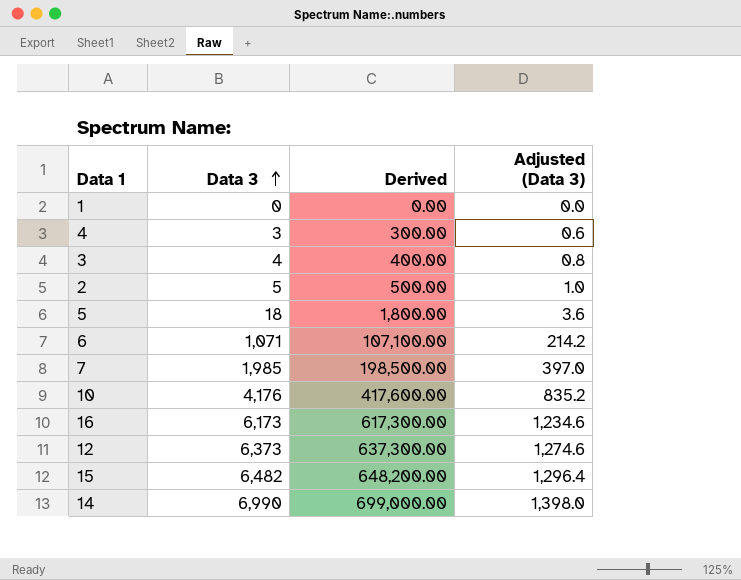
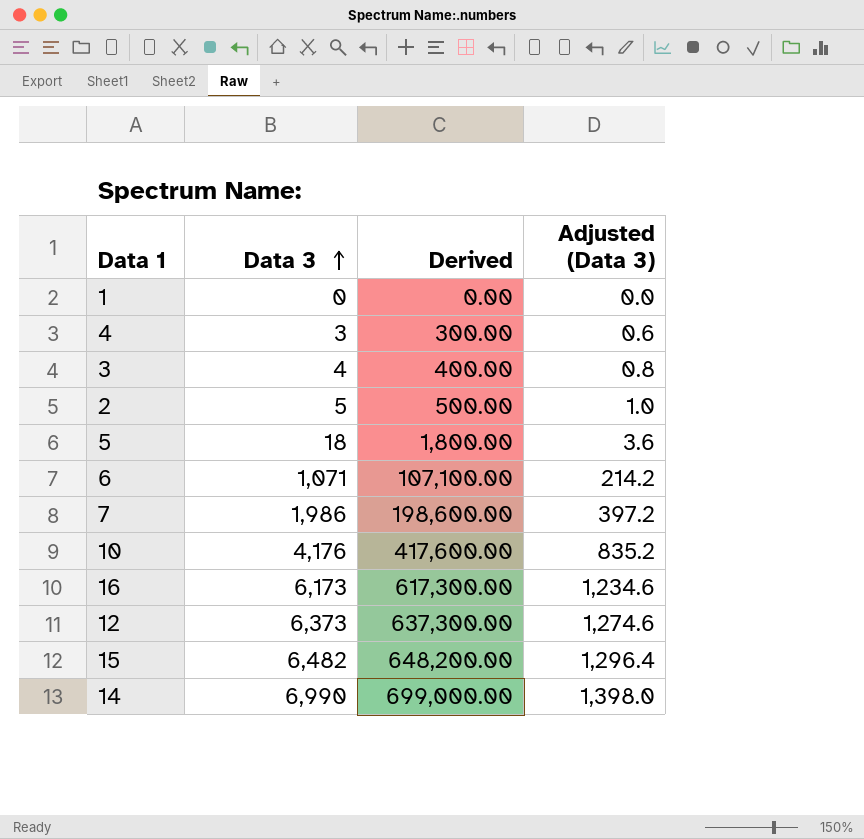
7 | Data 3: 1,985 -> 1,986
7 | Derived: 198,500.00 -> 198,600.00
7 | Adjusted (Data 3): 397.0 -> 397.2

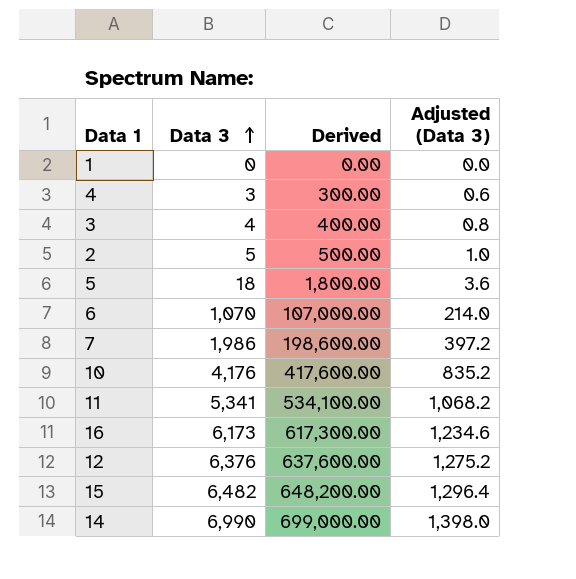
6 | Data 3: 1,071 -> 1,070
6 | Derived: 107,100.00 -> 107,000.00
6 | Adjusted (Data 3): 214.2 -> 214.0
row 11: none -> 5,341 | 534,100.00 | 1,068.2
12 | Data 3: 6,373 -> 6,376
12 | Derived: 637,300.00 -> 637,600.00
12 | Adjusted (Data 3): 1,274.6 -> 1,275.2

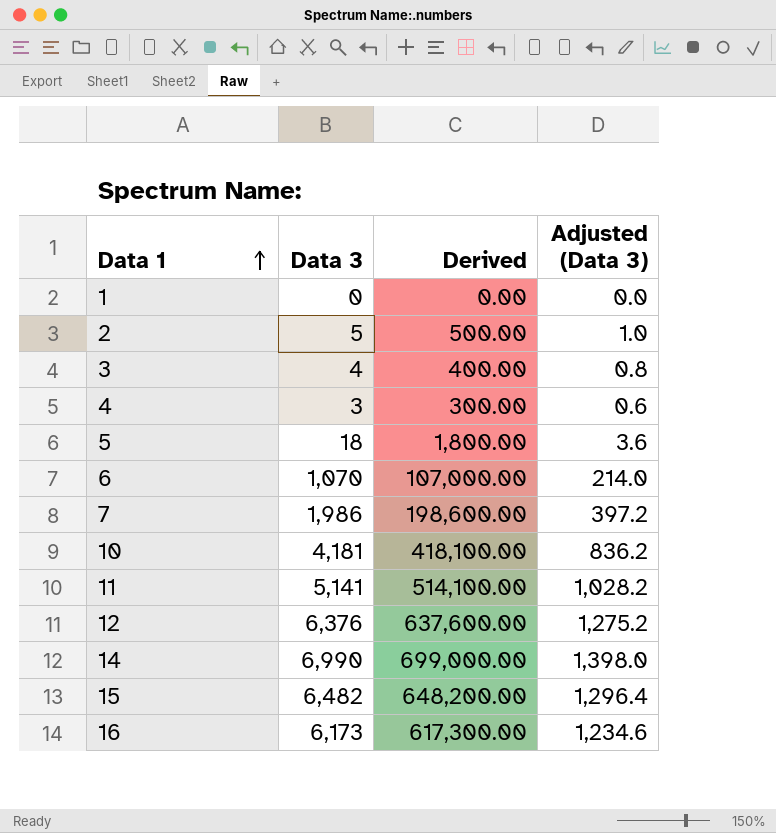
row order: Data 3 ascending -> Data 1 ascending
10 | Data 3: 4,176 -> 4,181
10 | Derived: 417,600.00 -> 418,100.00
10 | Adjusted (Data 3): 835.2 -> 836.2
11 | Data 3: 5,341 -> 5,141
11 | Derived: 534,100.00 -> 514,100.00
11 | Adjusted (Data 3): 1,068.2 -> 1,028.2

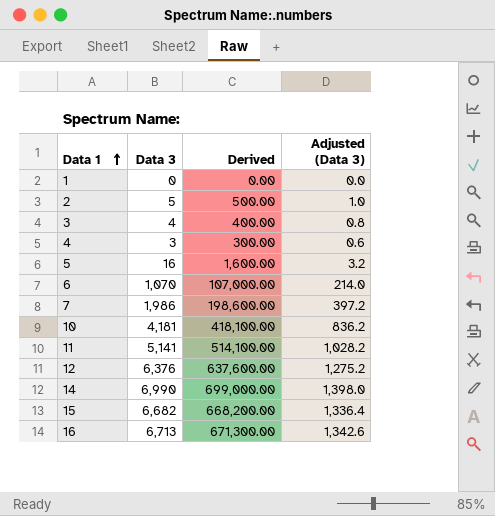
5 | Data 3: 18 -> 16
5 | Derived: 1,800.00 -> 1,600.00
5 | Adjusted (Data 3): 3.6 -> 3.2
15 | Data 3: 6,482 -> 6,682
15 | Derived: 648,200.00 -> 668,200.00
15 | Adjusted (Data 3): 1,296.4 -> 1,336.4
16 | Data 3: 6,173 -> 6,713
16 | Derived: 617,300.00 -> 671,300.00
16 | Adjusted (Data 3): 1,234.6 -> 1,342.6

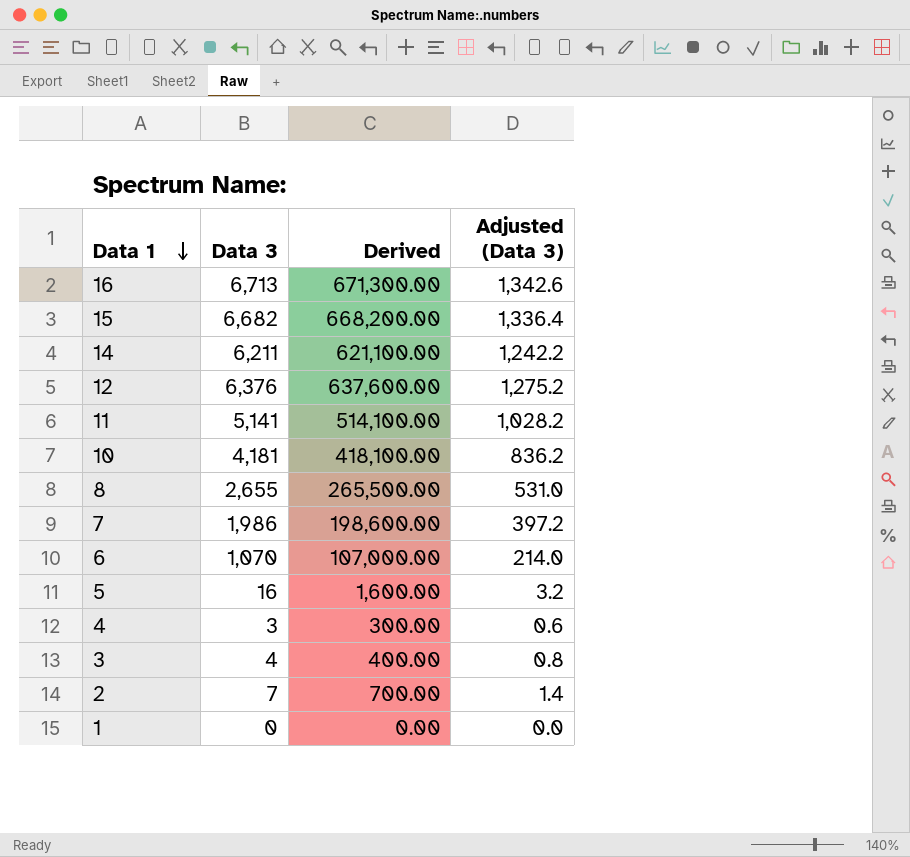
row order: Data 1 ascending -> Data 1 descending
14 | Data 3: 6,990 -> 6,211
14 | Derived: 699,000.00 -> 621,100.00
14 | Adjusted (Data 3): 1,398.0 -> 1,242.2
row 8: none -> 2,655 | 265,500.00 | 531.0
2 | Data 3: 5 -> 7
2 | Derived: 500.00 -> 700.00
2 | Adjusted (Data 3): 1.0 -> 1.4

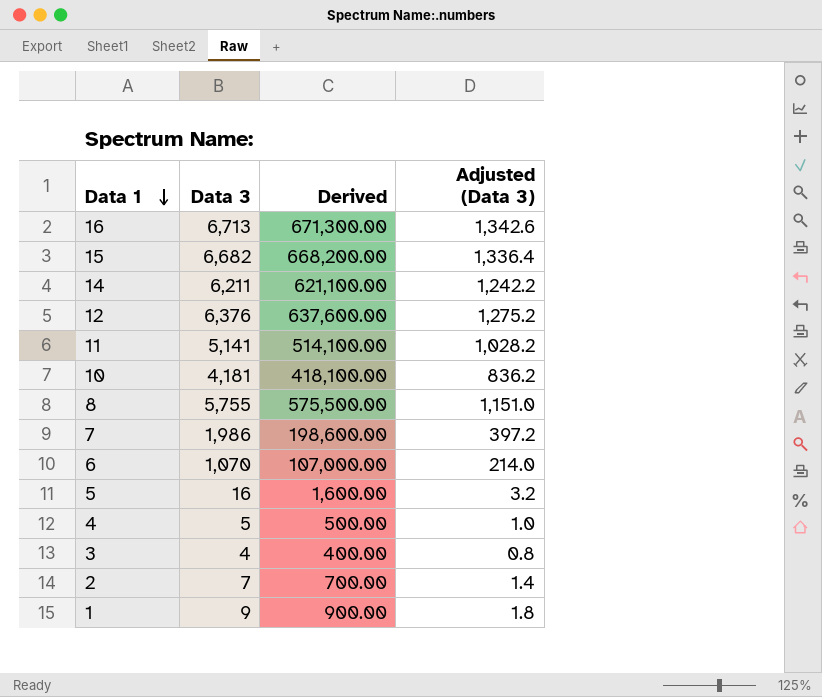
8 | Data 3: 2,655 -> 5,755
8 | Derived: 265,500.00 -> 575,500.00
8 | Adjusted (Data 3): 531.0 -> 1,151.0
4 | Data 3: 3 -> 5
4 | Derived: 300.00 -> 500.00
4 | Adjusted (Data 3): 0.6 -> 1.0
1 | Data 3: 0 -> 9
1 | Derived: 0.00 -> 900.00
1 | Adjusted (Data 3): 0.0 -> 1.8

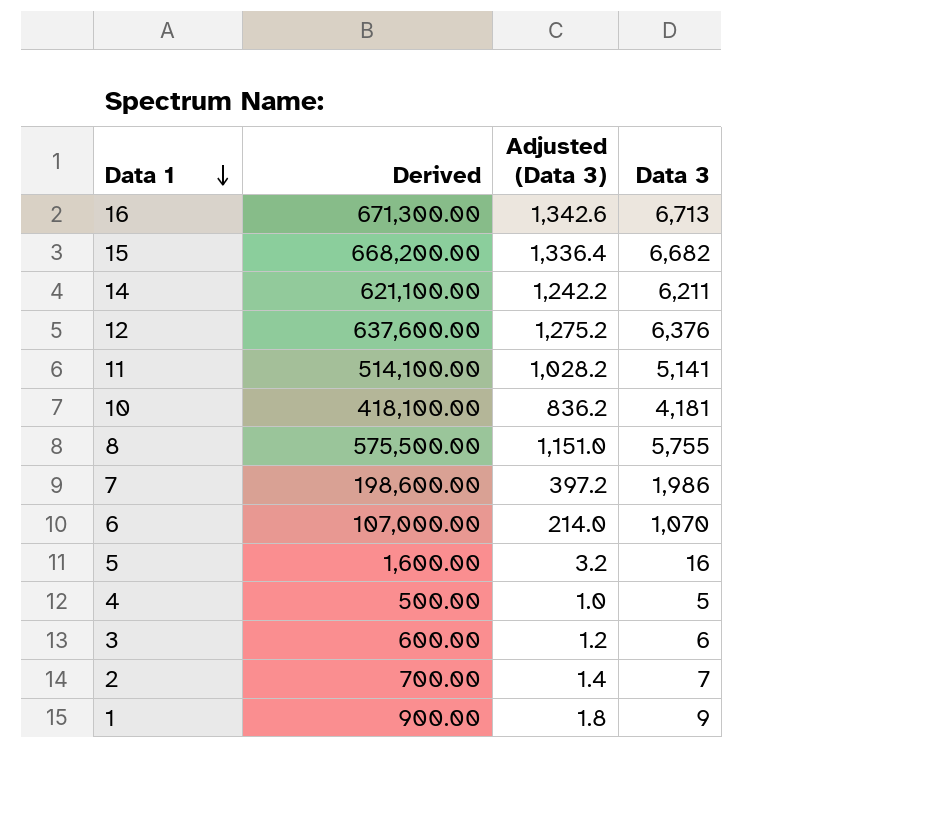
column Data 3 | position: 2 -> 4
3 | Derived: 400.00 -> 600.00
3 | Adjusted (Data 3): 0.8 -> 1.2
3 | Data 3: 4 -> 6

